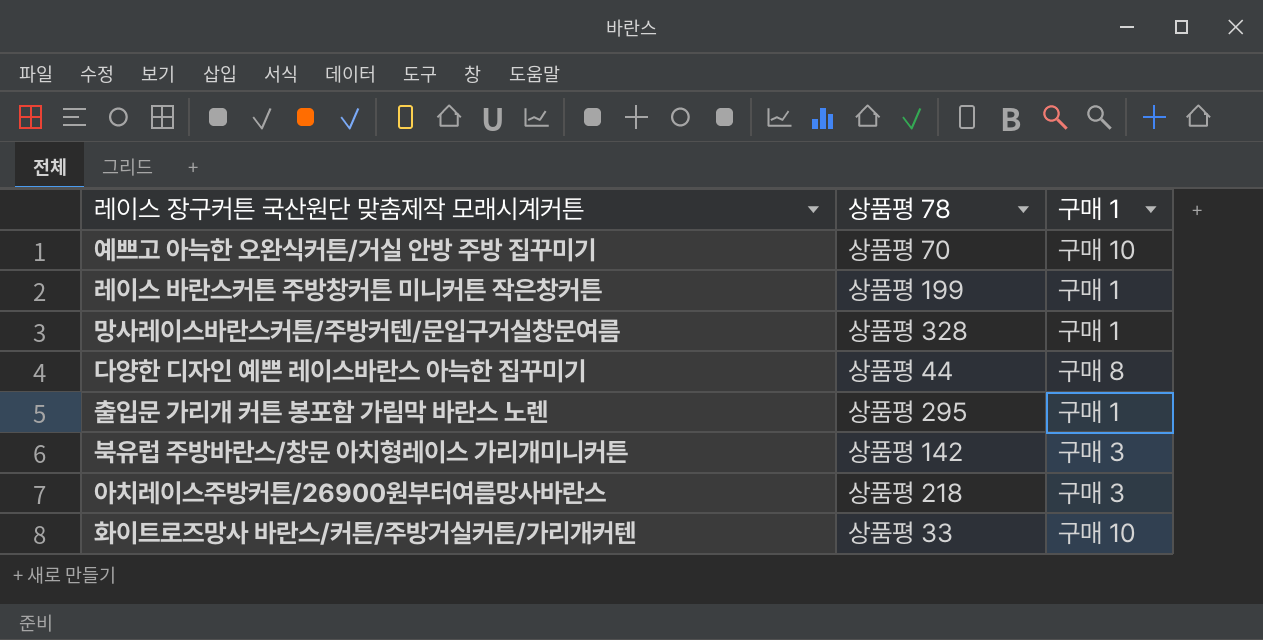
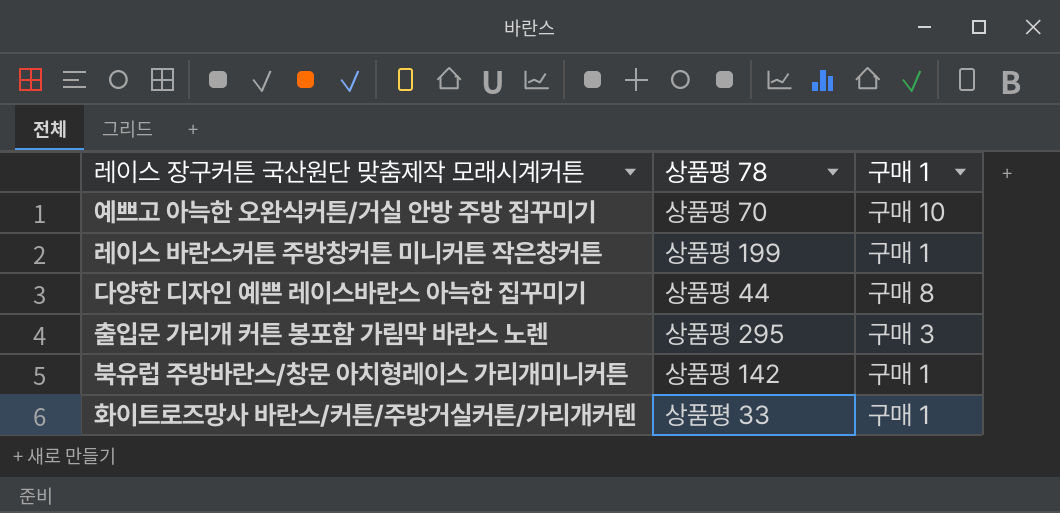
row 망사레이스바란스커튼/주방커텐/문입구거실창문여름: 상품평 328 | 구매 1 -> none
row 아치레이스주방커튼/26900원부터여름망사바란스: 상품평 218 | 구매 3 -> none
출입문 가리개 커튼 봉포함 가림막 바란스 노렌 | 구매 1: 구매 1 -> 구매 3
북유럽 주방바란스/창문 아치형레이스 가리개미니커튼 | 구매 1: 구매 3 -> 구매 1
화이트로즈망사 바란스/커튼/주방거실커튼/가리개커텐 | 구매 1: 구매 10 -> 구매 1

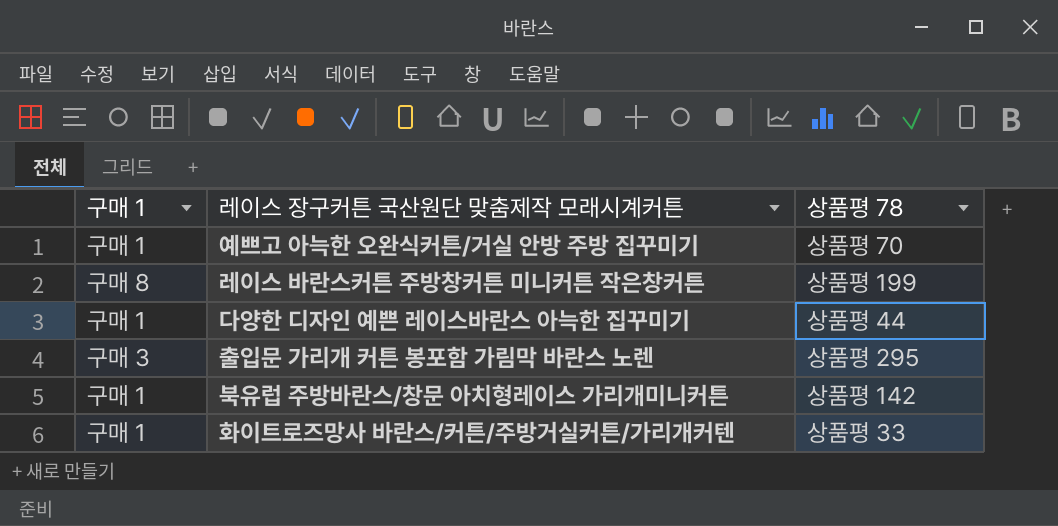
column 구매 1 | position: 3 -> 1
예쁘고 아늑한 오완식커튼/거실 안방 주방 집꾸미기 | 구매 1: 구매 10 -> 구매 1
레이스 바란스커튼 주방창커튼 미니커튼 작은창커튼 | 구매 1: 구매 1 -> 구매 8
다양한 디자인 예쁜 레이스바란스 아늑한 집꾸미기 | 구매 1: 구매 8 -> 구매 1

